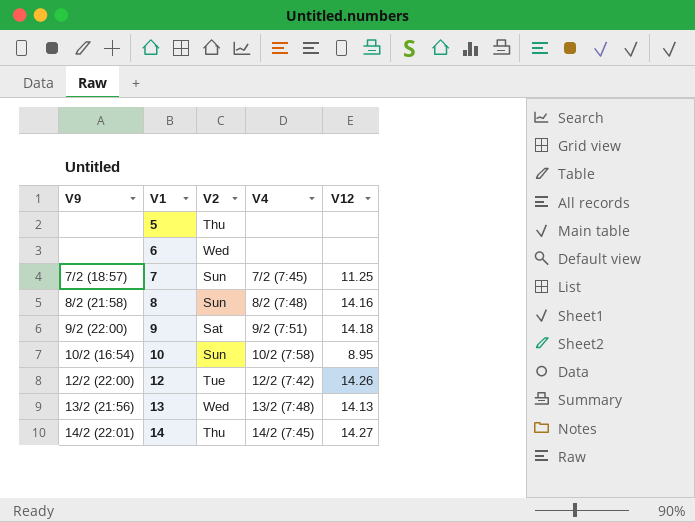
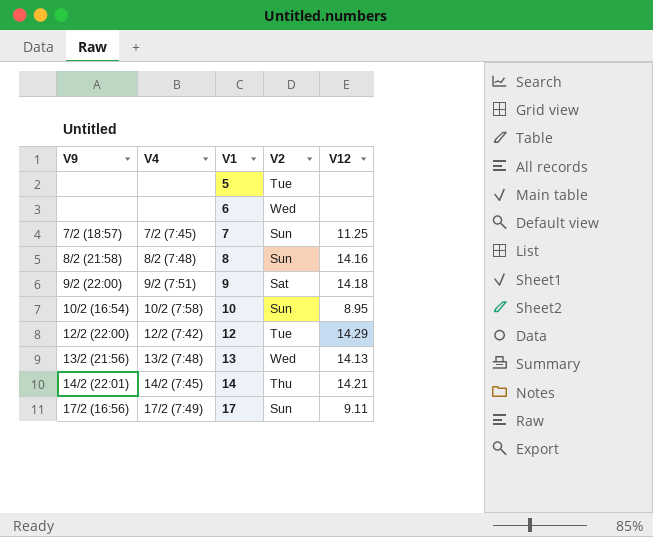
column V4 | position: 4 -> 2
5 | V2: Thu -> Tue
12 | V12: 14.26 -> 14.29
14 | V12: 14.27 -> 14.21
row 17: none -> 17/2 (16:56) | 17/2 (7:49) | Sun | 9.11

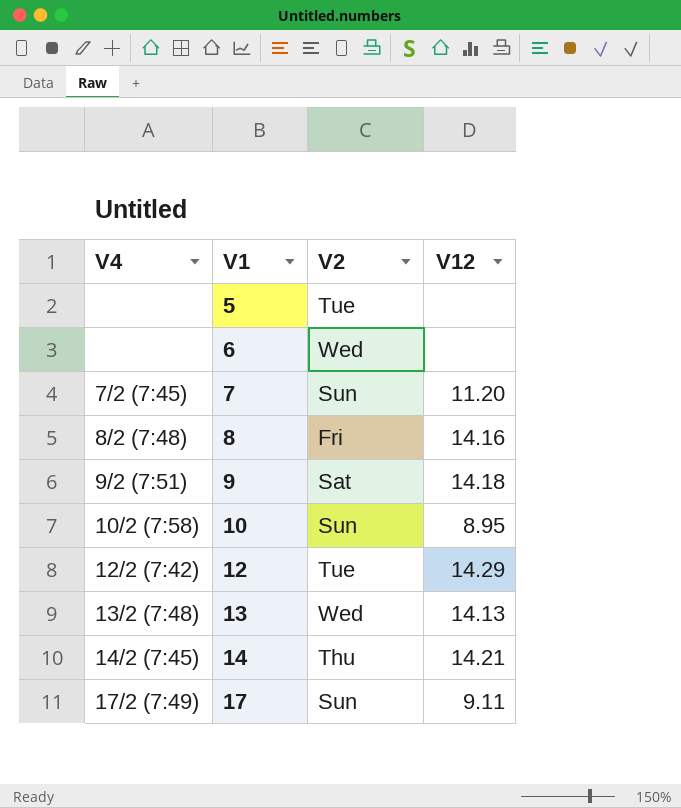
column V9 | position: 1 -> none
7 | V12: 11.25 -> 11.20
8 | V2: Sun -> Fri

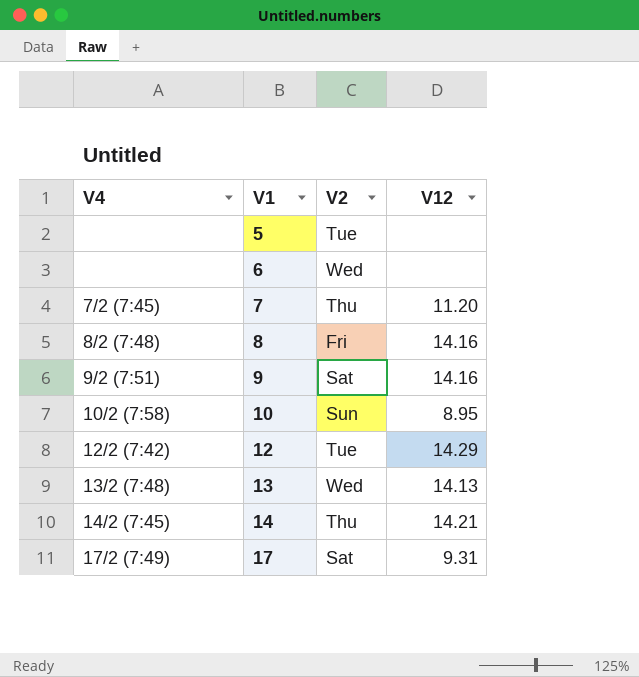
7 | V2: Sun -> Thu
9 | V12: 14.18 -> 14.16
17 | V2: Sun -> Sat
17 | V12: 9.11 -> 9.31

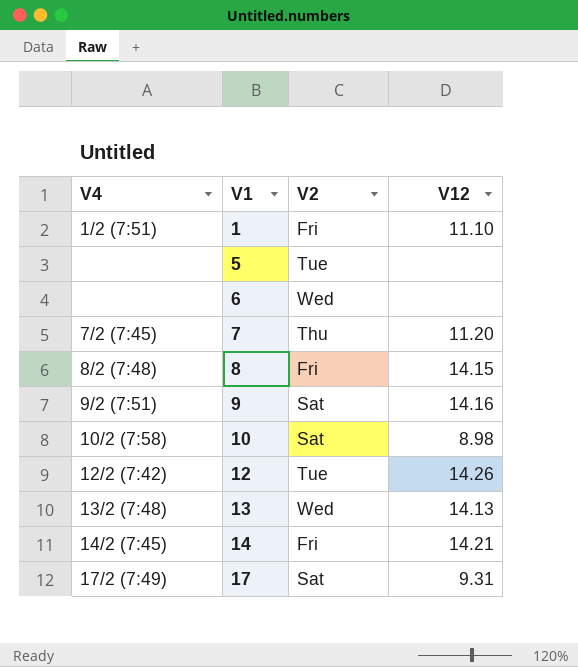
row 1: none -> 1/2 (7:51) | Fri | 11.10
8 | V12: 14.16 -> 14.15
10 | V2: Sun -> Sat
10 | V12: 8.95 -> 8.98
12 | V12: 14.29 -> 14.26
14 | V2: Thu -> Fri

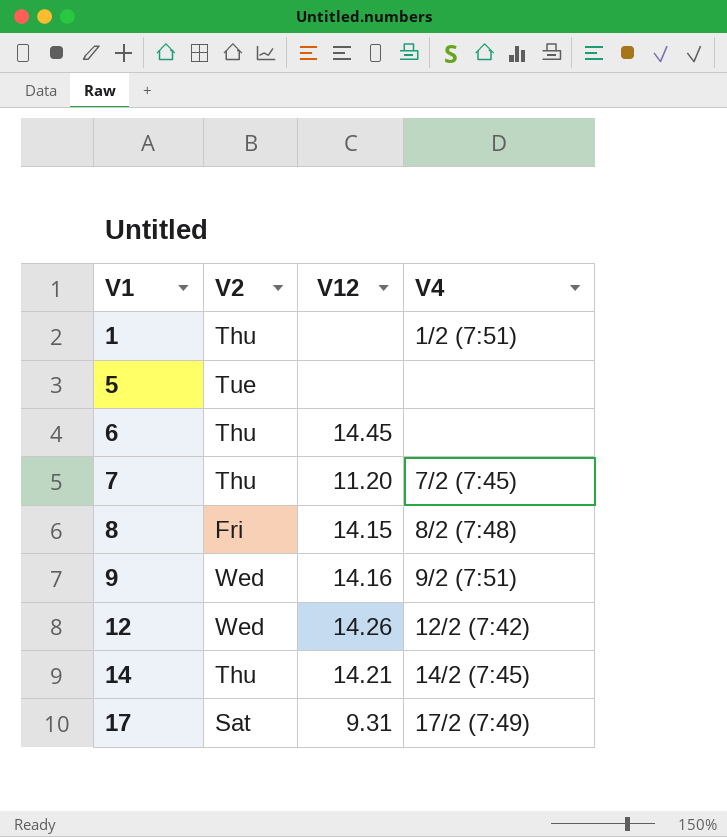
column V4 | position: 1 -> 4
row 10: 10/2 (7:58) | Sat | 8.98 -> none
row 13: 13/2 (7:48) | Wed | 14.13 -> none
1 | V2: Fri -> Thu
1 | V12: 11.10 -> none
6 | V2: Wed -> Thu
6 | V12: none -> 14.45
9 | V2: Sat -> Wed
12 | V2: Tue -> Wed
14 | V2: Fri -> Thu

